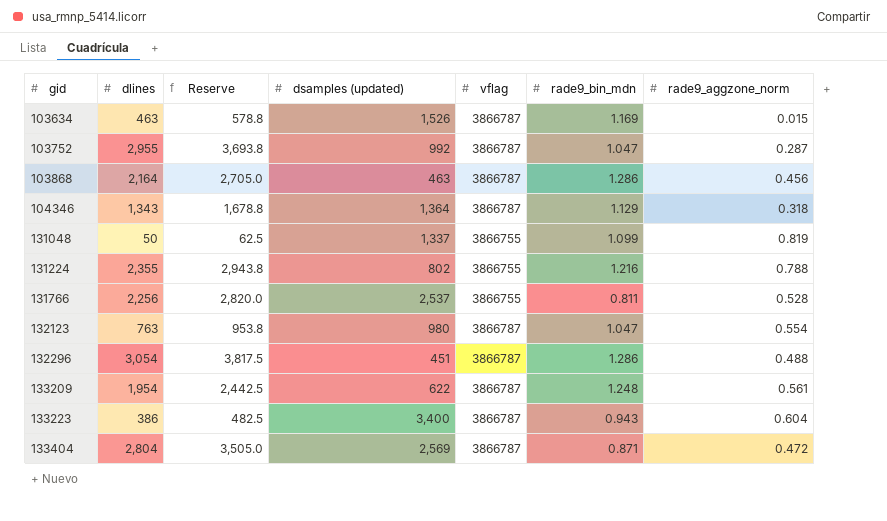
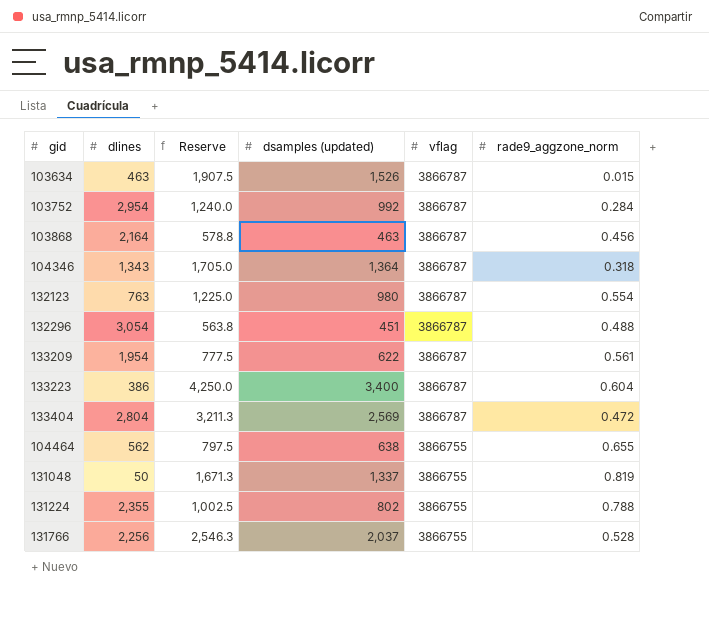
row order: gid ascending -> vflag descending
column rade9_bin_mdn | position: 6 -> none
column Reserve | formula: [dlines] * 1.25 -> [dsamples (updated)] * 1.25
103752 | dlines: 2,955 -> 2,954
103752 | rade9_aggzone_norm: 0.287 -> 0.284
row 104464: none -> 562 | 797.5 | 638 | 3866755 | 0.655
131766 | dsamples (updated): 2,537 -> 2,037

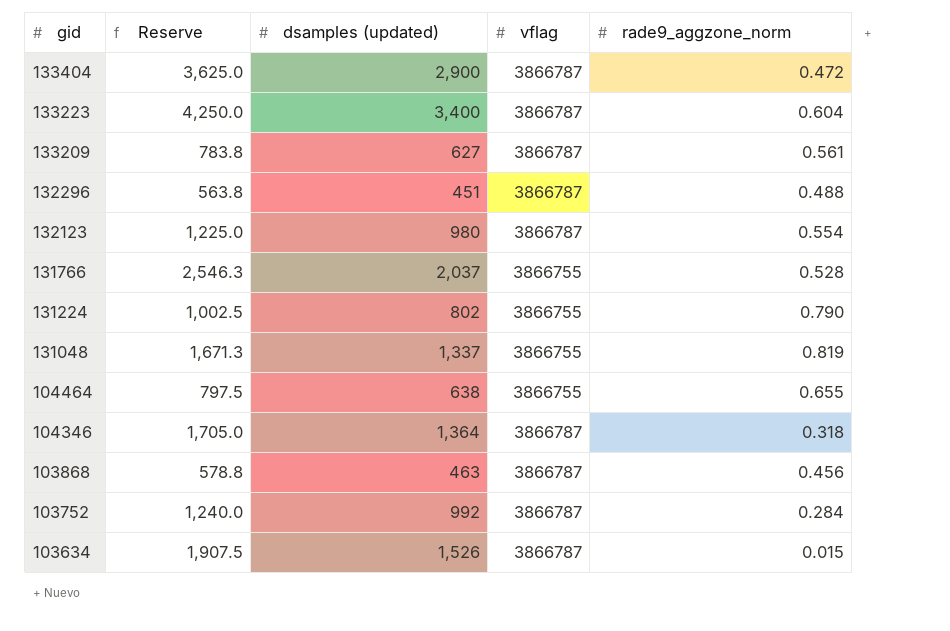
row order: vflag descending -> gid descending
column dlines | position: 2 -> none
133404 | Reserve: 3,211.3 -> 3,625.0
133404 | dsamples (updated): 2,569 -> 2,900
133209 | Reserve: 777.5 -> 783.8
133209 | dsamples (updated): 622 -> 627
131224 | rade9_aggzone_norm: 0.788 -> 0.790

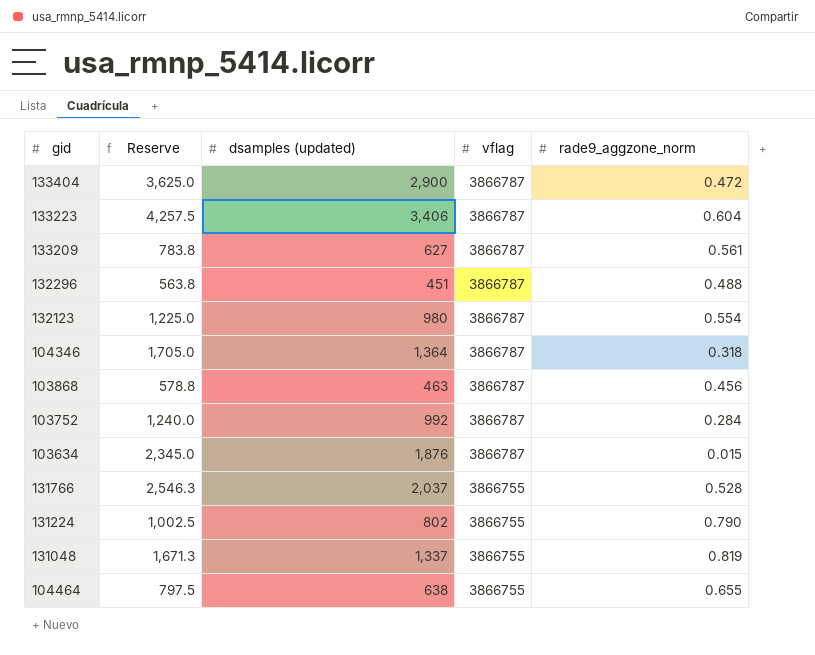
row order: gid descending -> vflag descending
133223 | Reserve: 4,250.0 -> 4,257.5
133223 | dsamples (updated): 3,400 -> 3,406
103634 | Reserve: 1,907.5 -> 2,345.0
103634 | dsamples (updated): 1,526 -> 1,876

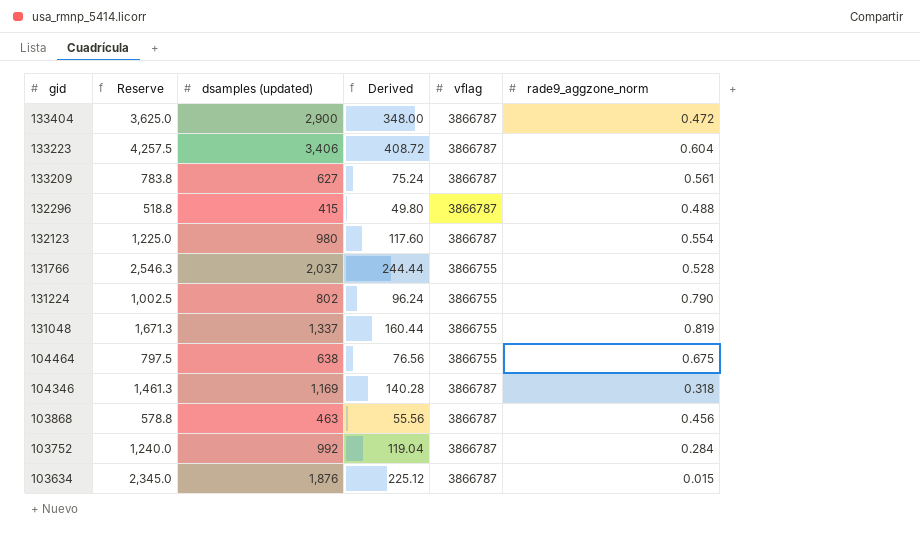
row order: vflag descending -> gid descending
column Derived | formula: none -> [dsamples (updated)] * 0.12
132296 | Reserve: 563.8 -> 518.8
132296 | dsamples (updated): 451 -> 415
104464 | rade9_aggzone_norm: 0.655 -> 0.675
104346 | Reserve: 1,705.0 -> 1,461.3
104346 | dsamples (updated): 1,364 -> 1,169

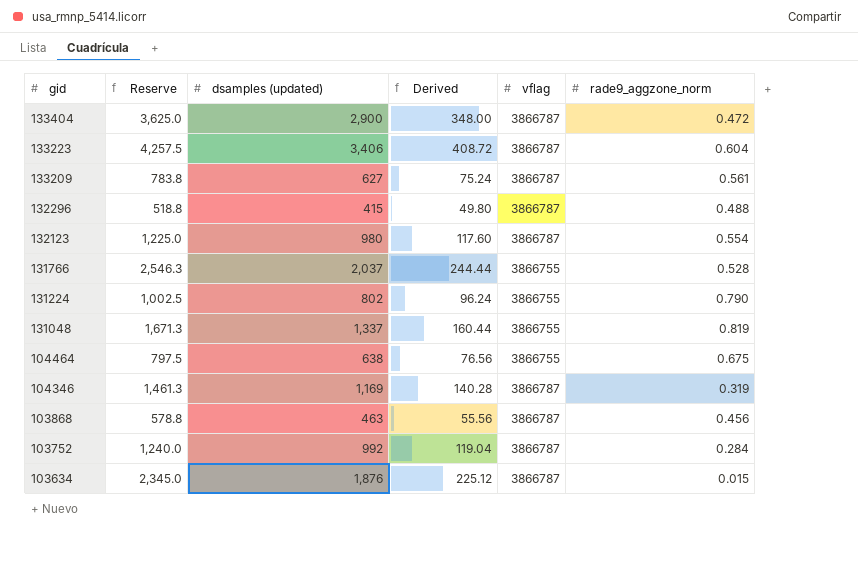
104346 | rade9_aggzone_norm: 0.318 -> 0.319

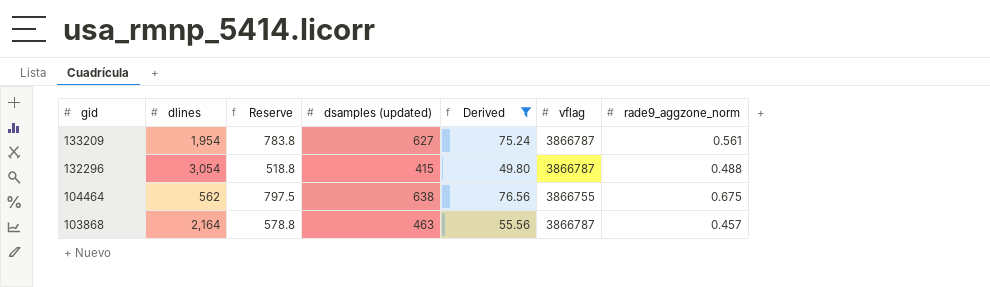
filter: none -> Derived <= 76.56
column dlines | position: none -> 2
103868 | rade9_aggzone_norm: 0.456 -> 0.457

